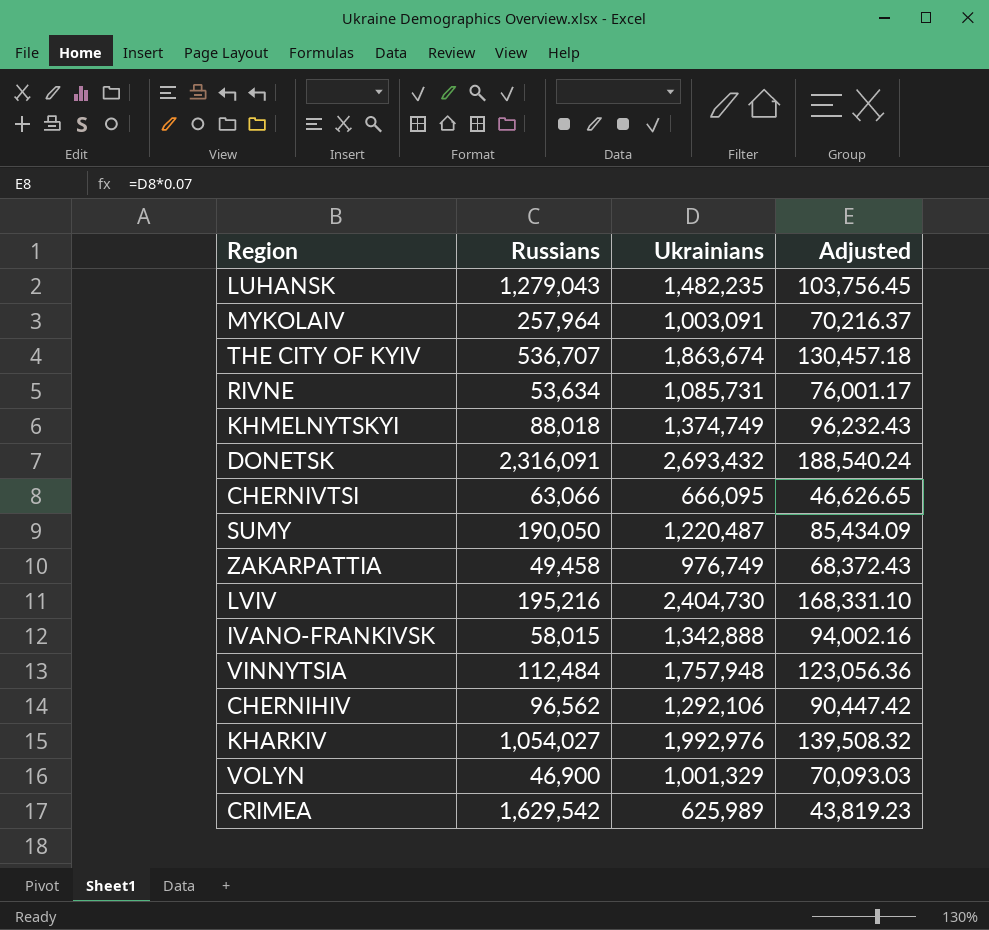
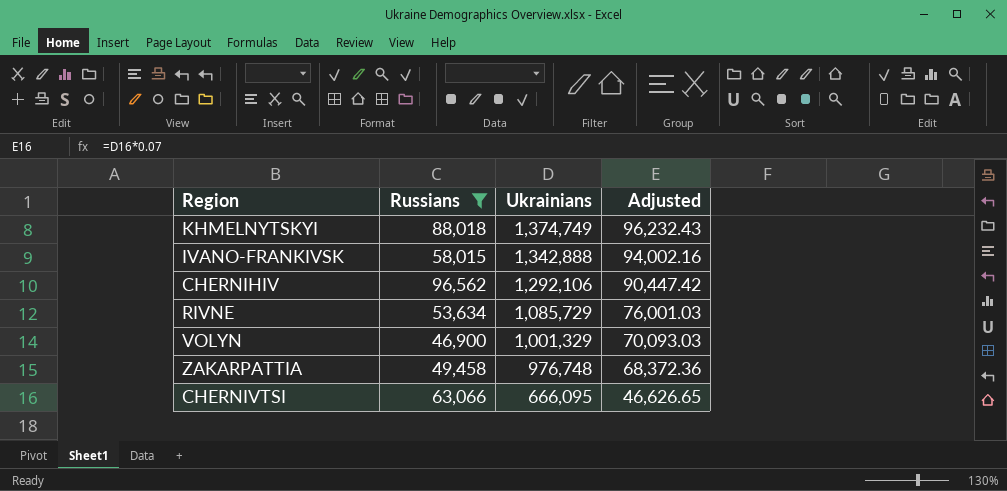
filter: none -> Russians <= 96,562
row order: none -> Ukrainians descending
RIVNE | Ukrainians: 1,085,731 -> 1,085,729
RIVNE | Adjusted: 76,001.17 -> 76,001.03
ZAKARPATTIA | Ukrainians: 976,749 -> 976,748
ZAKARPATTIA | Adjusted: 68,372.43 -> 68,372.36

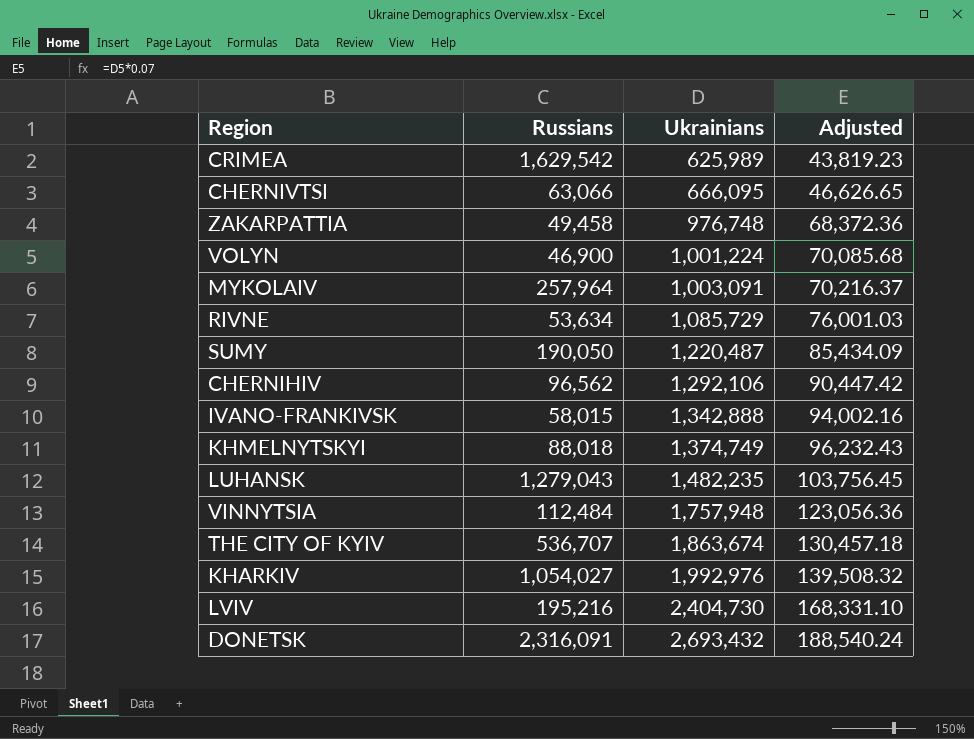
filter: Russians <= 96,562 -> none
row order: Ukrainians descending -> Ukrainians ascending
VOLYN | Ukrainians: 1,001,329 -> 1,001,224
VOLYN | Adjusted: 70,093.03 -> 70,085.68

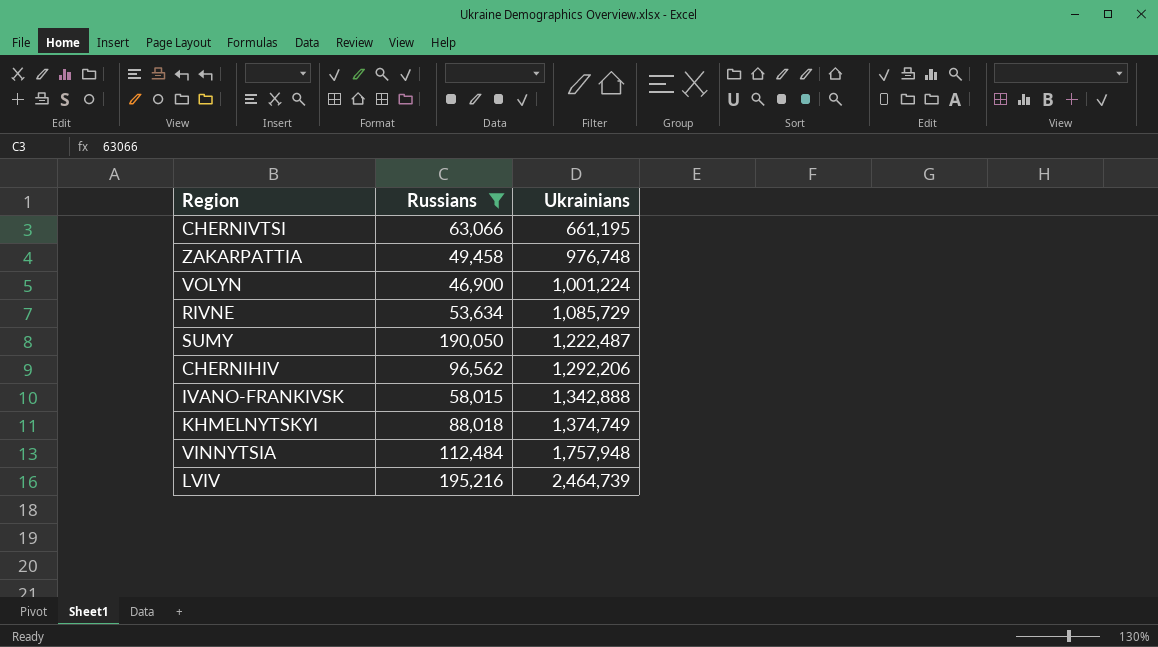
filter: none -> Russians <= 195,216
column Adjusted | formula: [Ukrainians] * 0.07 -> none
CHERNIVTSI | Ukrainians: 666,095 -> 661,195
SUMY | Ukrainians: 1,220,487 -> 1,222,487
CHERNIHIV | Ukrainians: 1,292,106 -> 1,292,206
LVIV | Ukrainians: 2,404,730 -> 2,464,739

